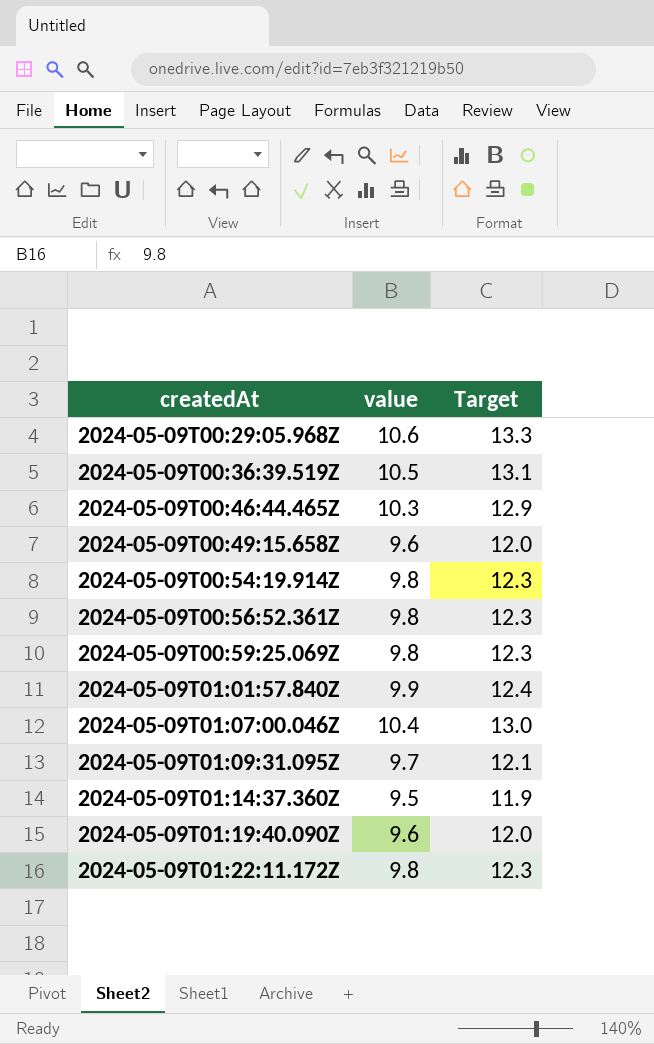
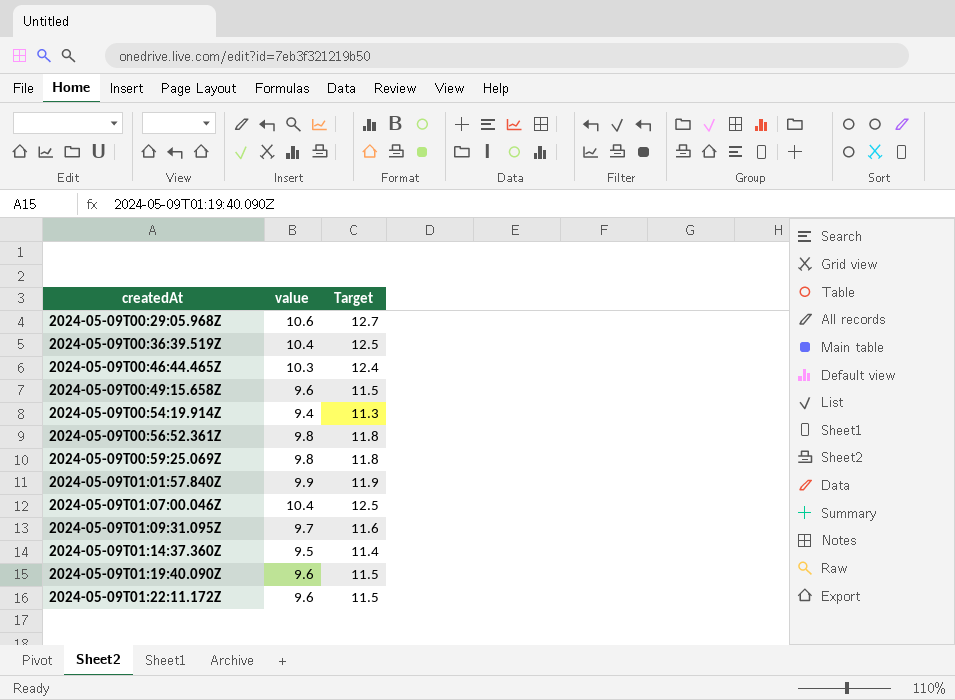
column Target | formula: [value] * 1.25 -> [value] * 1.2
2024-05-09T00:36:39.519Z | value: 10.5 -> 10.4
2024-05-09T00:54:19.914Z | value: 9.8 -> 9.4
2024-05-09T01:22:11.172Z | value: 9.8 -> 9.6

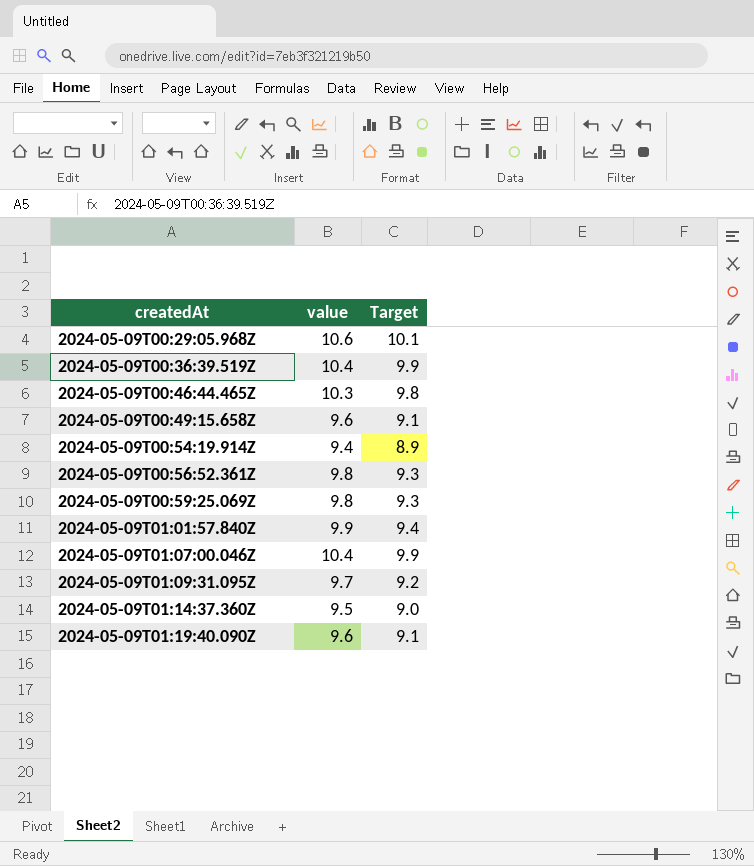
column Target | formula: [value] * 1.2 -> [value] * 0.95
row 2024-05-09T01:22:11.172Z: 9.6 | 11.5 -> none

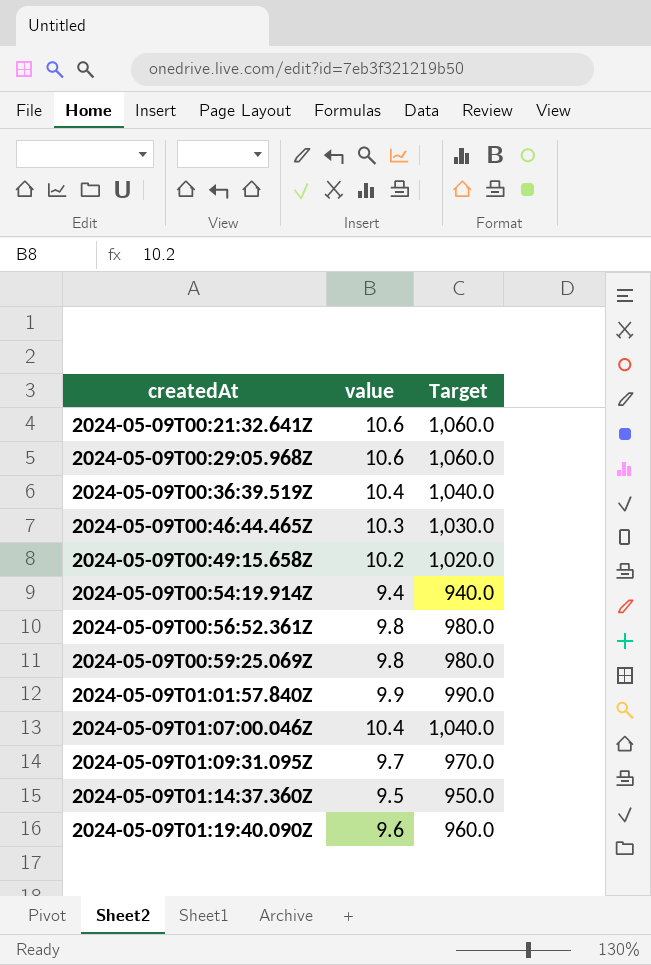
column Target | formula: [value] * 0.95 -> [value] * 100
row 2024-05-09T00:21:32.641Z: none -> 10.6 | 1,060.0
2024-05-09T00:49:15.658Z | value: 9.6 -> 10.2

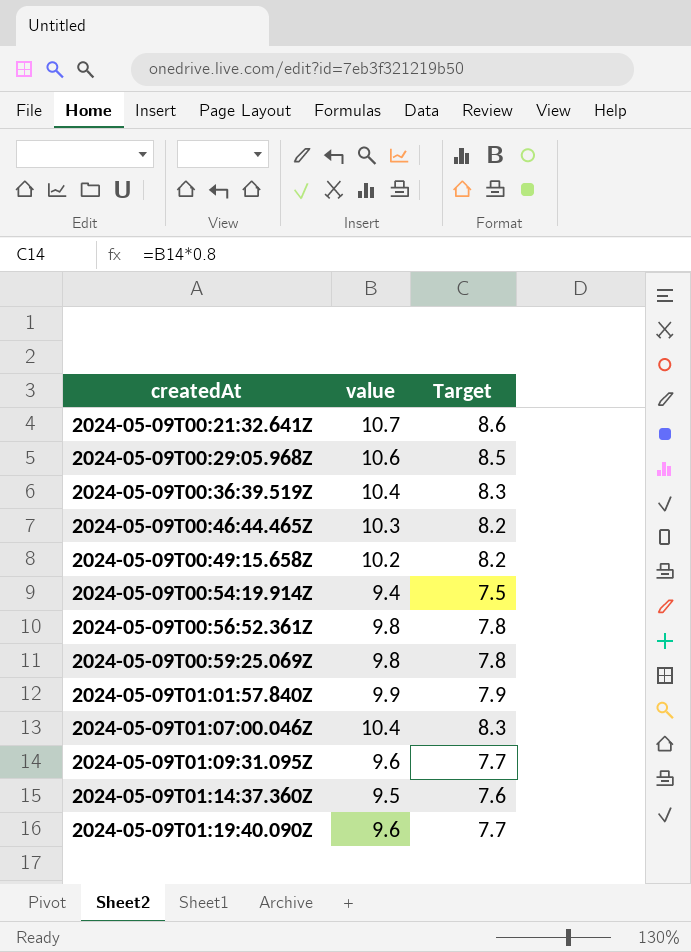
column Target | formula: [value] * 100 -> [value] * 0.8
2024-05-09T00:21:32.641Z | value: 10.6 -> 10.7
2024-05-09T01:09:31.095Z | value: 9.7 -> 9.6

